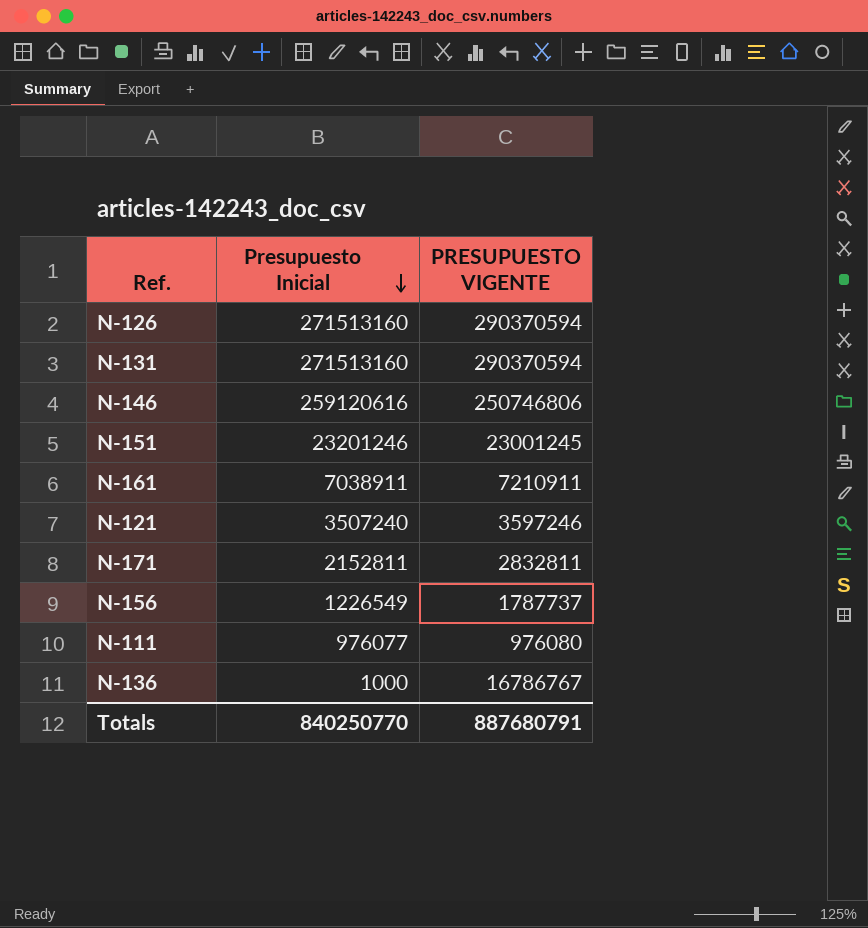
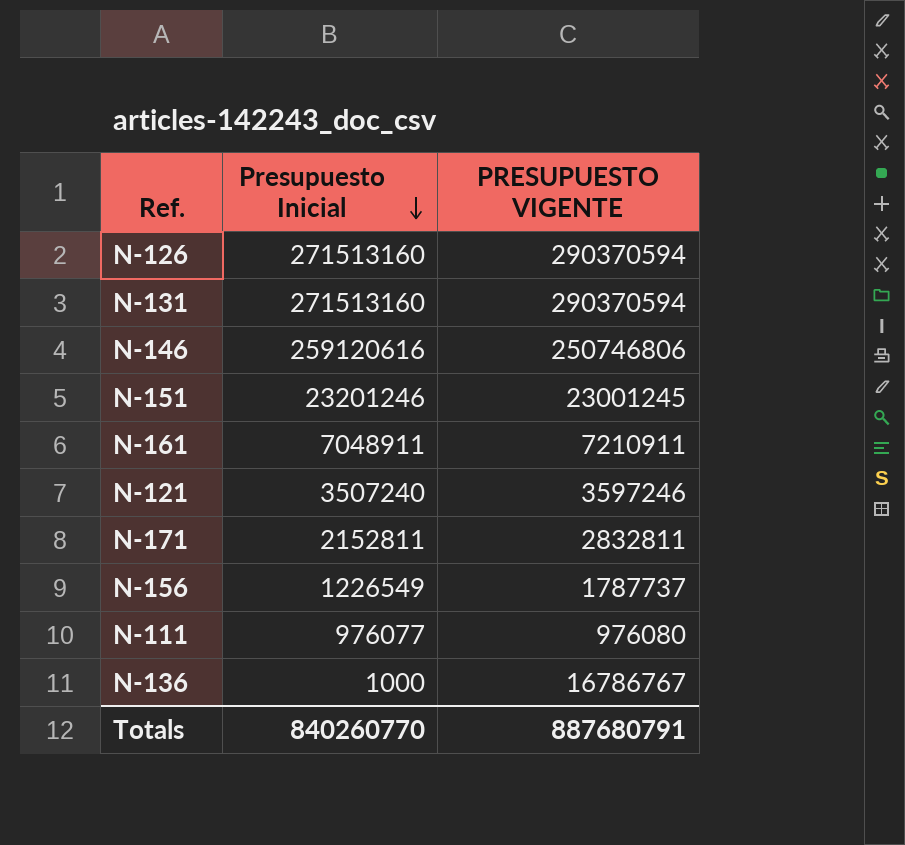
N-161 | Presupuesto Inicial: 7038911 -> 7048911
Totals | Presupuesto Inicial: 840250770 -> 840260770

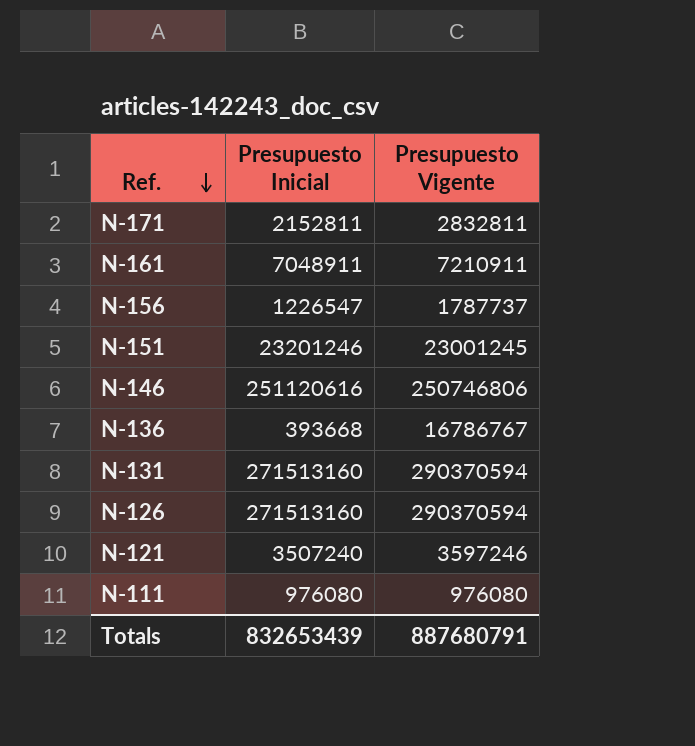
row order: Presupuesto Inicial descending -> Ref. descending
column name: PRESUPUESTO VIGENTE -> Presupuesto Vigente
N-156 | Presupuesto Inicial: 1226549 -> 1226547
N-146 | Presupuesto Inicial: 259120616 -> 251120616
N-136 | Presupuesto Inicial: 1000 -> 393668
N-111 | Presupuesto Inicial: 976077 -> 976080
Totals | Presupuesto Inicial: 840260770 -> 832653439

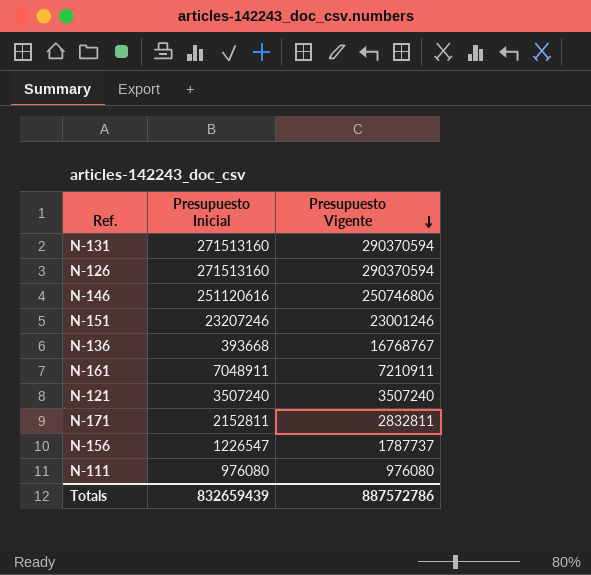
row order: Ref. descending -> Presupuesto Vigente descending
N-151 | Presupuesto Inicial: 23201246 -> 23207246
N-151 | Presupuesto Vigente: 23001245 -> 23001246
N-136 | Presupuesto Vigente: 16786767 -> 16768767
N-121 | Presupuesto Vigente: 3597246 -> 3507240
Totals | Presupuesto Inicial: 832653439 -> 832659439
Totals | Presupuesto Vigente: 887680791 -> 887572786

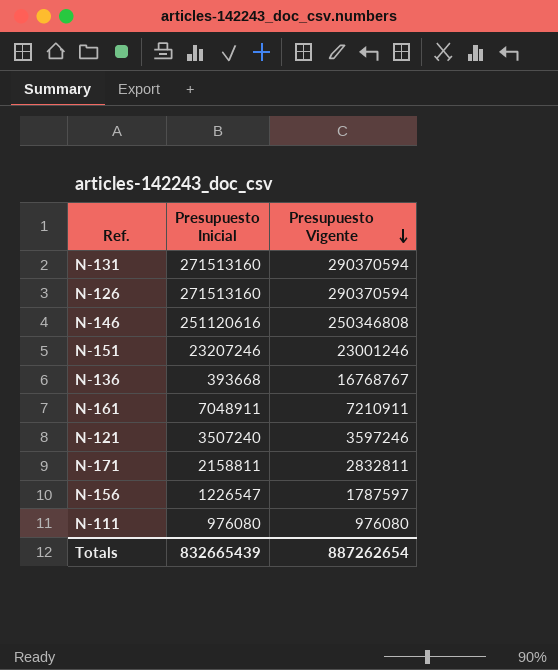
N-146 | Presupuesto Vigente: 250746806 -> 250346808
N-121 | Presupuesto Vigente: 3507240 -> 3597246
N-171 | Presupuesto Inicial: 2152811 -> 2158811
N-156 | Presupuesto Vigente: 1787737 -> 1787597
Totals | Presupuesto Inicial: 832659439 -> 832665439
Totals | Presupuesto Vigente: 887572786 -> 887262654

